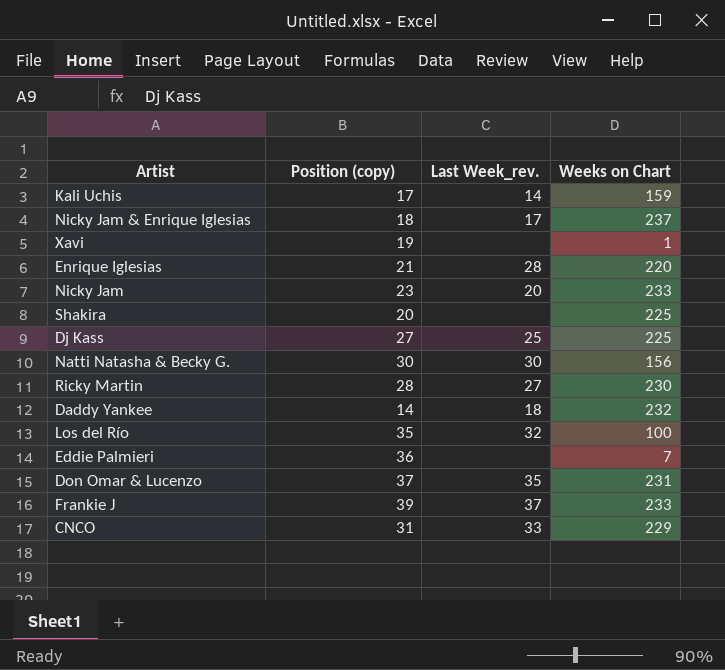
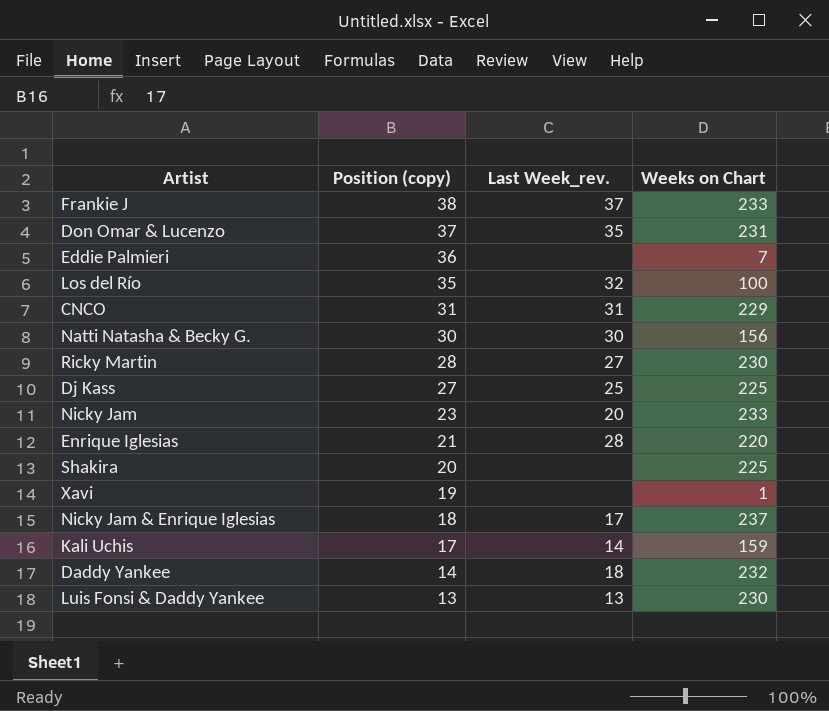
row order: none -> Position (copy) descending
Frankie J | Position (copy): 39 -> 38
CNCO | Last Week_rev.: 33 -> 31
row Luis Fonsi & Daddy Yankee: none -> 13 | 13 | 230

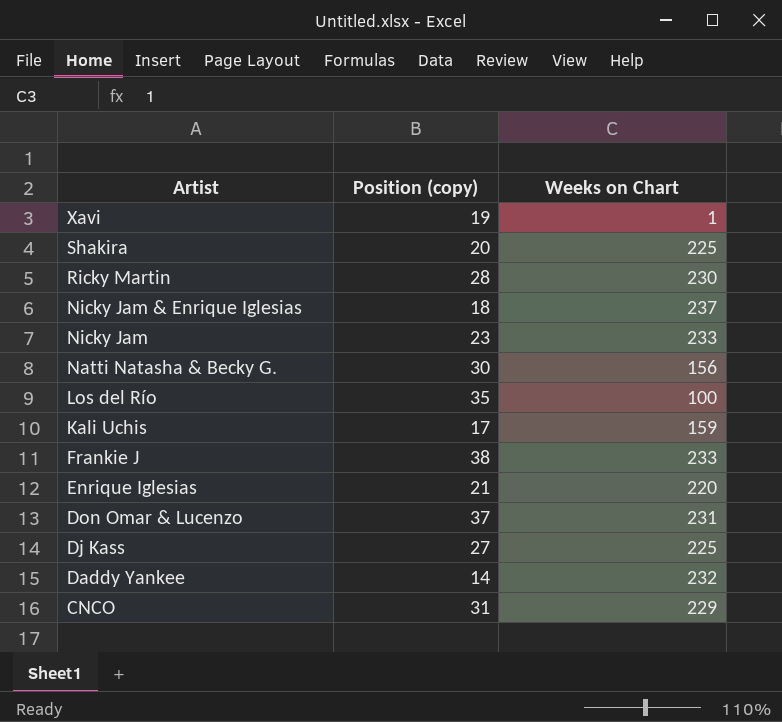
row order: Position (copy) descending -> Artist descending
column Last Week_rev. | position: 3 -> none
row Eddie Palmieri: 36 | none | 7 -> none
row Luis Fonsi & Daddy Yankee: 13 | 13 | 230 -> none

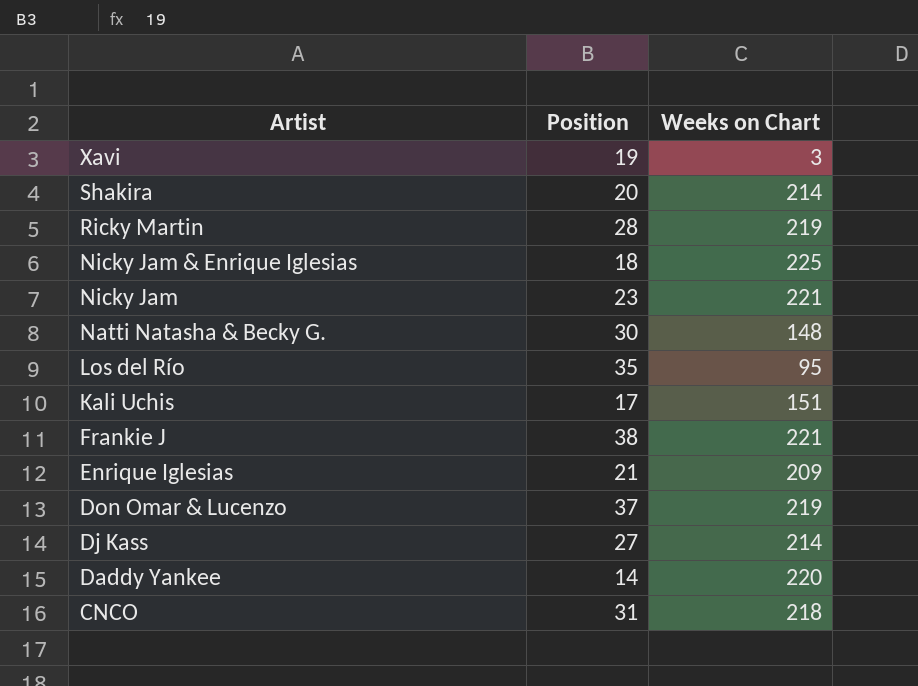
column name: Position (copy) -> Position
Xavi | Weeks on Chart: 1 -> 3
Shakira | Weeks on Chart: 225 -> 214
Ricky Martin | Weeks on Chart: 230 -> 219
Nicky Jam & Enrique Iglesias | Weeks on Chart: 237 -> 225
Nicky Jam | Weeks on Chart: 233 -> 221
Natti Natasha & Becky G. | Weeks on Chart: 156 -> 148
Los del Río | Weeks on Chart: 100 -> 95
Kali Uchis | Weeks on Chart: 159 -> 151
Frankie J | Weeks on Chart: 233 -> 221
Enrique Iglesias | Weeks on Chart: 220 -> 209
Don Omar & Lucenzo | Weeks on Chart: 231 -> 219
Dj Kass | Weeks on Chart: 225 -> 214
Daddy Yankee | Weeks on Chart: 232 -> 220
CNCO | Weeks on Chart: 229 -> 218

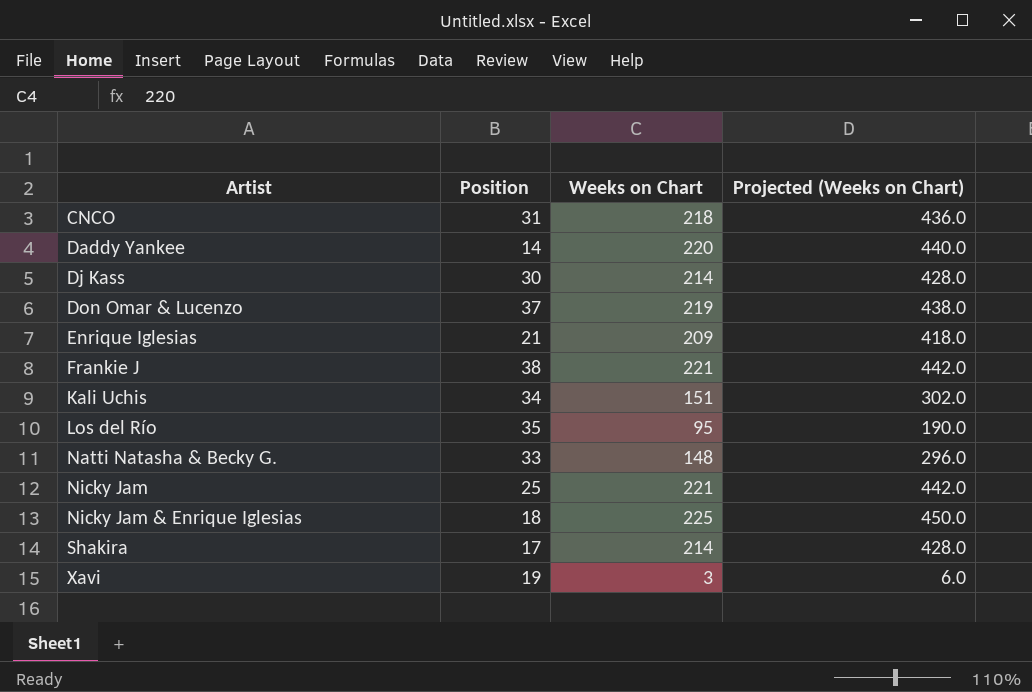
row order: Artist descending -> Artist ascending
column Projected (Weeks on Chart) | formula: none -> [Weeks on Chart] * 2
row Ricky Martin: 28 | 219 -> none
Dj Kass | Position: 27 -> 30
Kali Uchis | Position: 17 -> 34
Natti Natasha & Becky G. | Position: 30 -> 33
Nicky Jam | Position: 23 -> 25
Shakira | Position: 20 -> 17

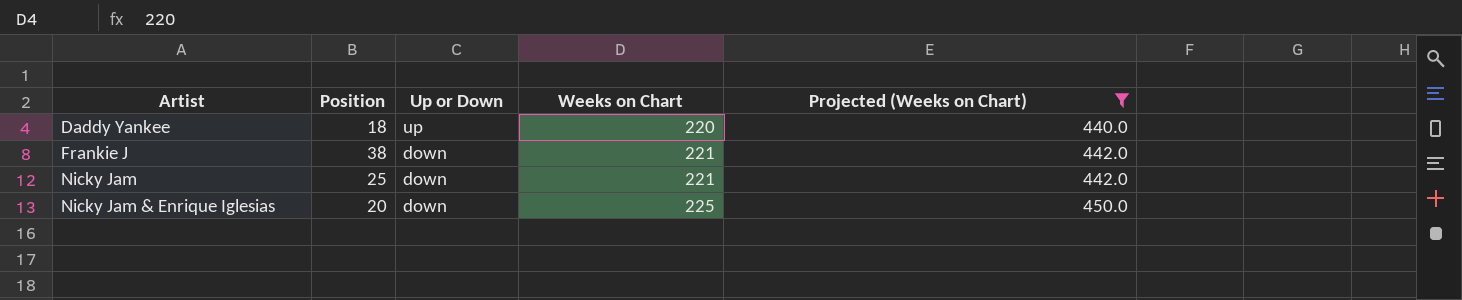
filter: none -> Projected (Weeks on Chart) >= 440.0
column Up or Down | position: none -> 3
Daddy Yankee | Position: 14 -> 18
Nicky Jam & Enrique Iglesias | Position: 18 -> 20

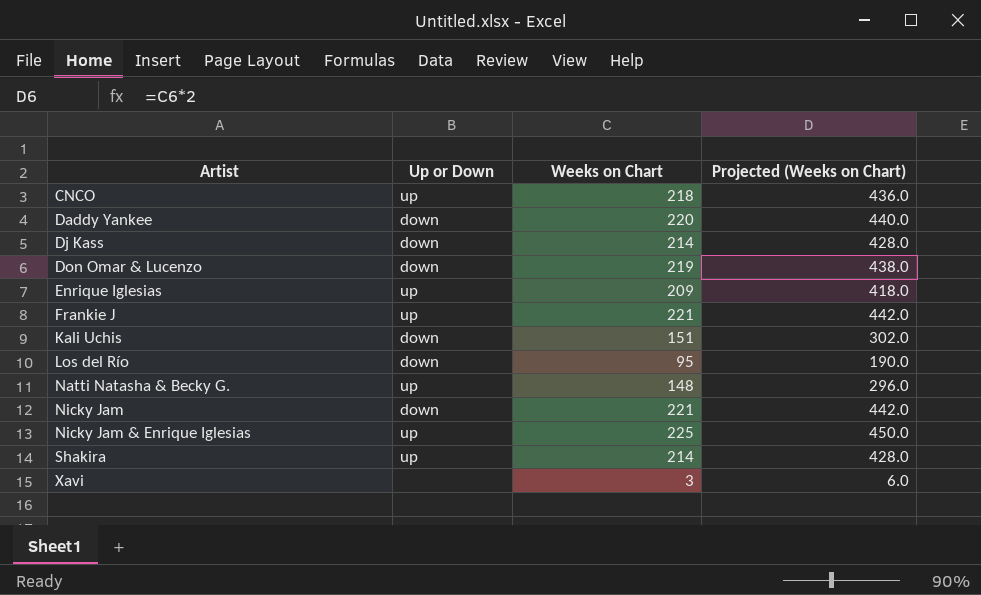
filter: Projected (Weeks on Chart) >= 440.0 -> none
column Position | position: 2 -> none
Daddy Yankee | Up or Down: up -> down
Frankie J | Up or Down: down -> up
Nicky Jam & Enrique Iglesias | Up or Down: down -> up

